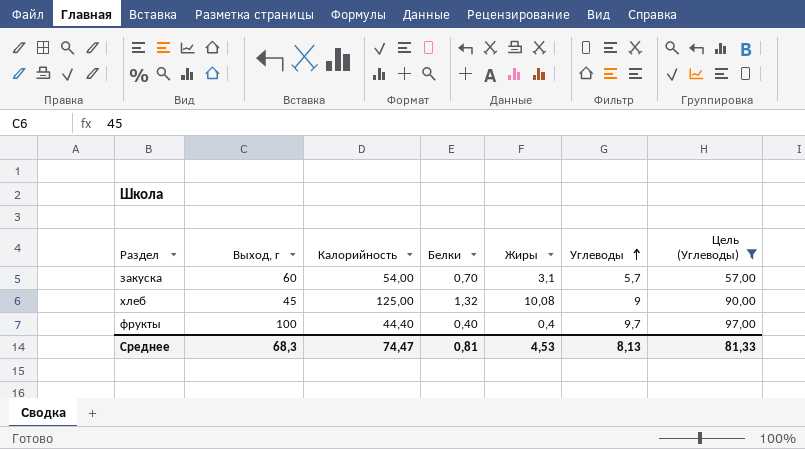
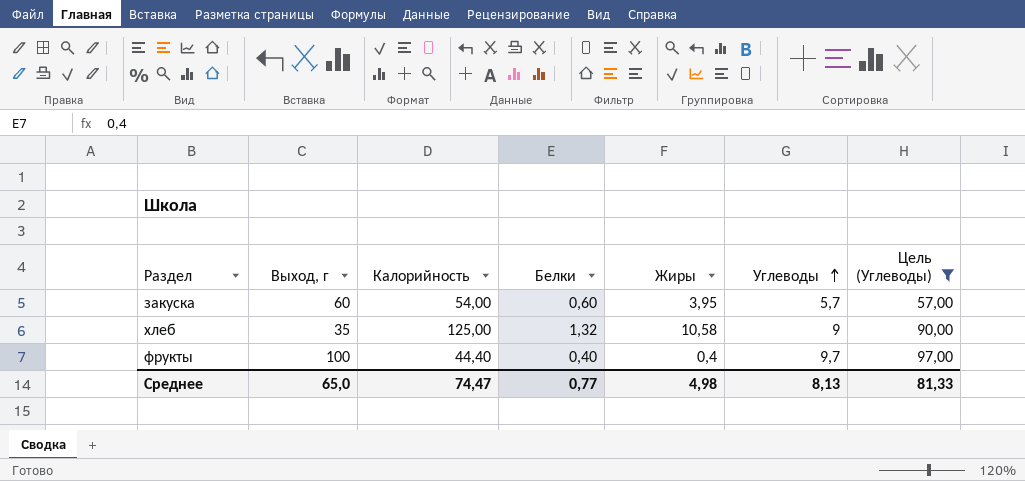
закуска | Белки: 0,70 -> 0,60
закуска | Жиры: 3,1 -> 3,95
хлеб | Выход, г: 45 -> 35
хлеб | Жиры: 10,08 -> 10,58
Среднее | Выход, г: 68,3 -> 65,0
Среднее | Белки: 0,81 -> 0,77
Среднее | Жиры: 4,53 -> 4,98

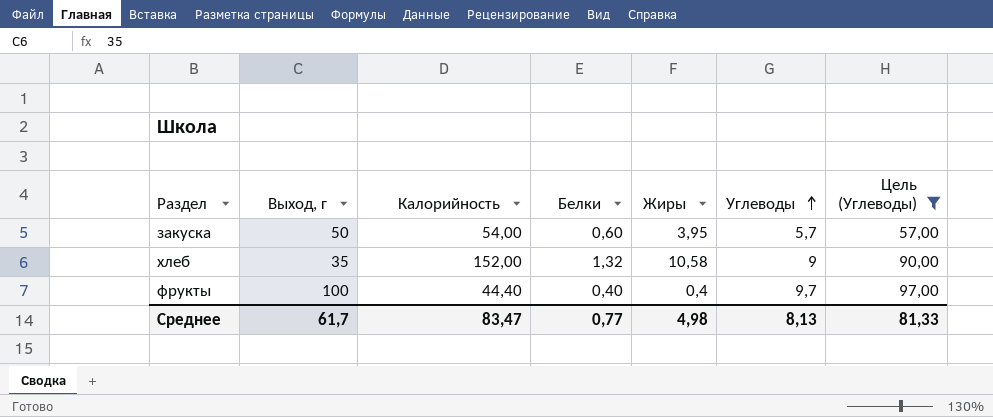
закуска | Выход, г: 60 -> 50
хлеб | Калорийность: 125,00 -> 152,00
Среднее | Выход, г: 65,0 -> 61,7
Среднее | Калорийность: 74,47 -> 83,47

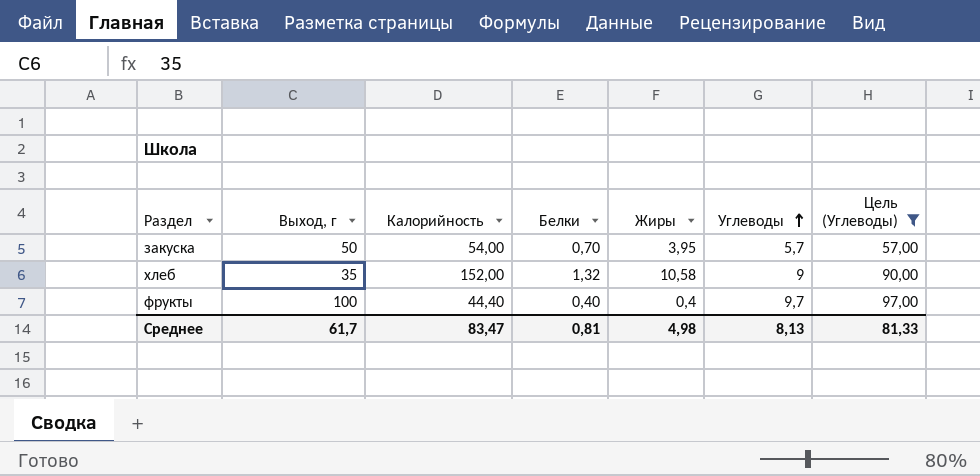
закуска | Белки: 0,60 -> 0,70
Среднее | Белки: 0,77 -> 0,81

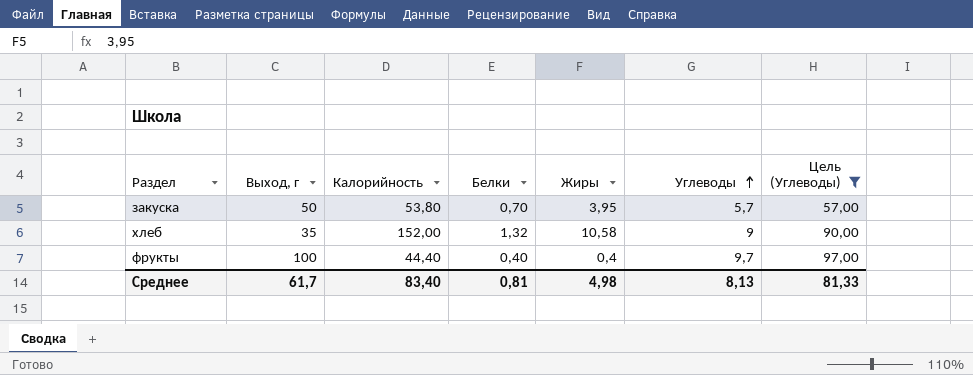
закуска | Калорийность: 54,00 -> 53,80
Среднее | Калорийность: 83,47 -> 83,40

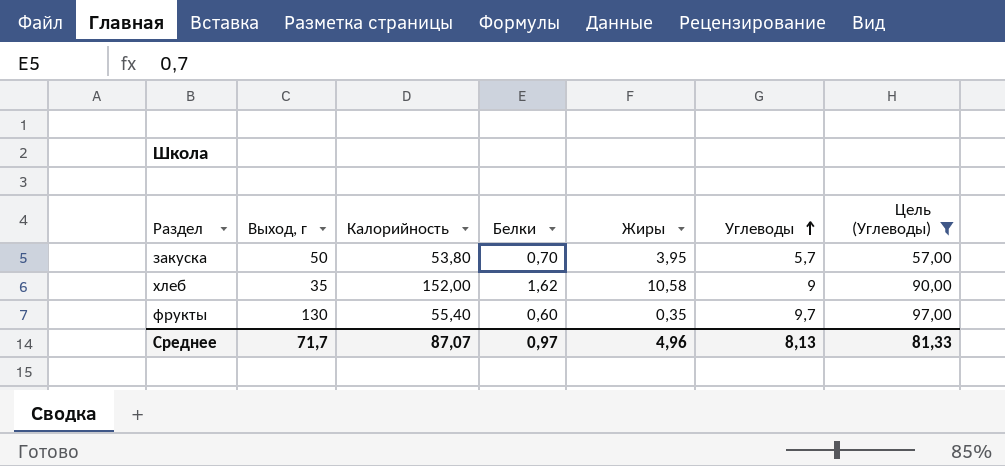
хлеб | Белки: 1,32 -> 1,62
фрукты | Выход, г: 100 -> 130
фрукты | Калорийность: 44,40 -> 55,40
фрукты | Белки: 0,40 -> 0,60
фрукты | Жиры: 0,4 -> 0,35
Среднее | Выход, г: 61,7 -> 71,7
Среднее | Калорийность: 83,40 -> 87,07
Среднее | Белки: 0,81 -> 0,97
Среднее | Жиры: 4,98 -> 4,96

